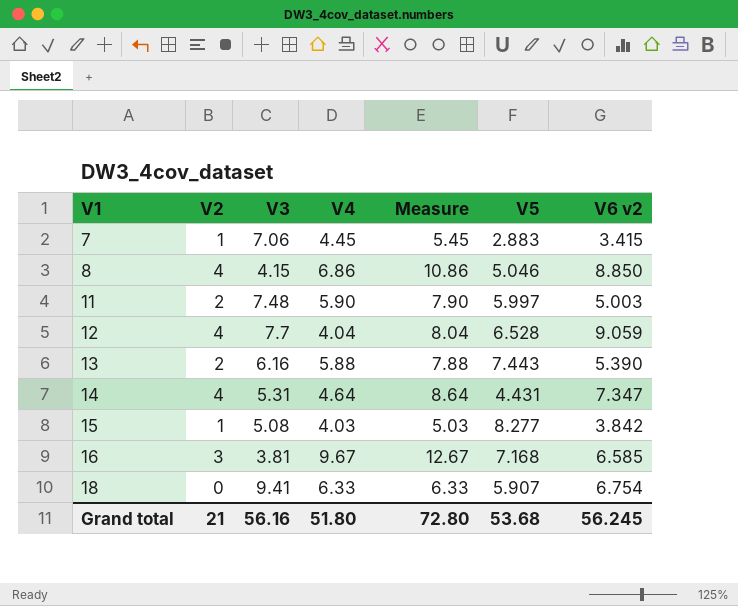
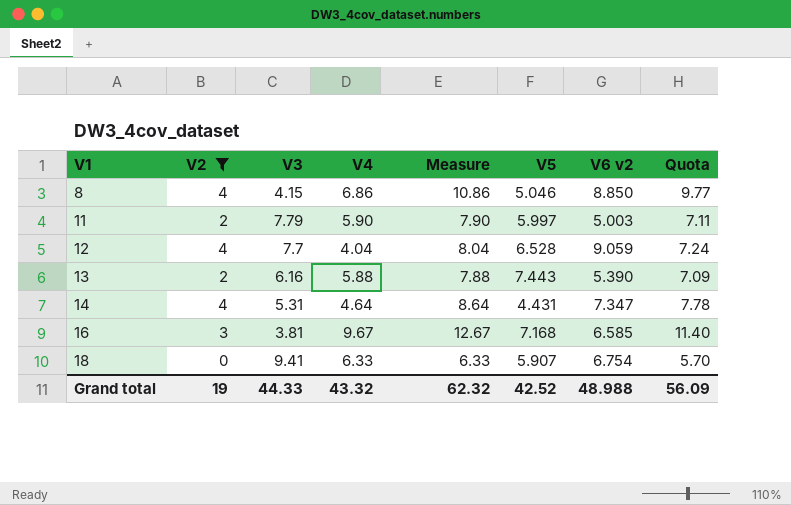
filter: none -> V2 != 1
column Quota | formula: none -> [Measure] * 0.9
11 | V3: 7.48 -> 7.79
Grand total | V2: 21 -> 19
Grand total | V3: 56.16 -> 44.33
Grand total | V4: 51.80 -> 43.32
Grand total | Measure: 72.80 -> 62.32
Grand total | V5: 53.68 -> 42.52
Grand total | V6 v2: 56.245 -> 48.988

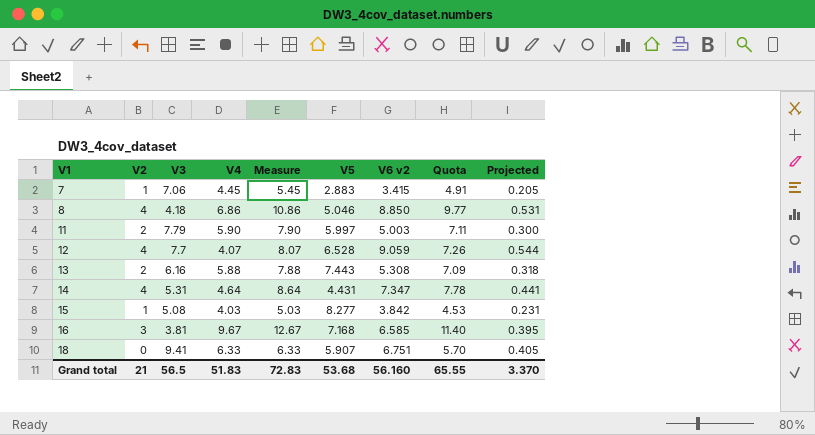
filter: V2 != 1 -> none
column Projected | formula: none -> [V6 v2] * 0.06
8 | V3: 4.15 -> 4.18
12 | V4: 4.04 -> 4.07
12 | Measure: 8.04 -> 8.07
12 | Quota: 7.24 -> 7.26
13 | V6 v2: 5.390 -> 5.308
18 | V6 v2: 6.754 -> 6.751
Grand total | V2: 19 -> 21
Grand total | V3: 44.33 -> 56.5
Grand total | V4: 43.32 -> 51.83
Grand total | Measure: 62.32 -> 72.83
Grand total | V5: 42.52 -> 53.68
Grand total | V6 v2: 48.988 -> 56.160
Grand total | Quota: 56.09 -> 65.55

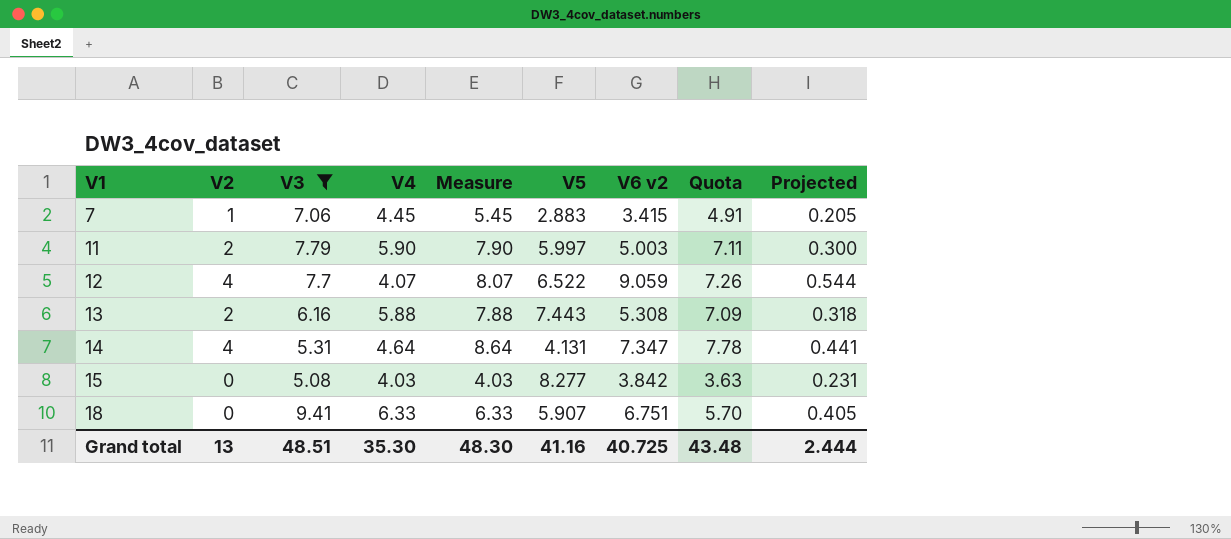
filter: none -> V3 >= 5.08
12 | V5: 6.528 -> 6.522
14 | V5: 4.431 -> 4.131
15 | V2: 1 -> 0
15 | Measure: 5.03 -> 4.03
15 | Quota: 4.53 -> 3.63
Grand total | V2: 21 -> 13
Grand total | V3: 56.5 -> 48.51
Grand total | V4: 51.83 -> 35.30
Grand total | Measure: 72.83 -> 48.30
Grand total | V5: 53.68 -> 41.16
Grand total | V6 v2: 56.160 -> 40.725
Grand total | Quota: 65.55 -> 43.48
Grand total | Projected: 3.370 -> 2.444

